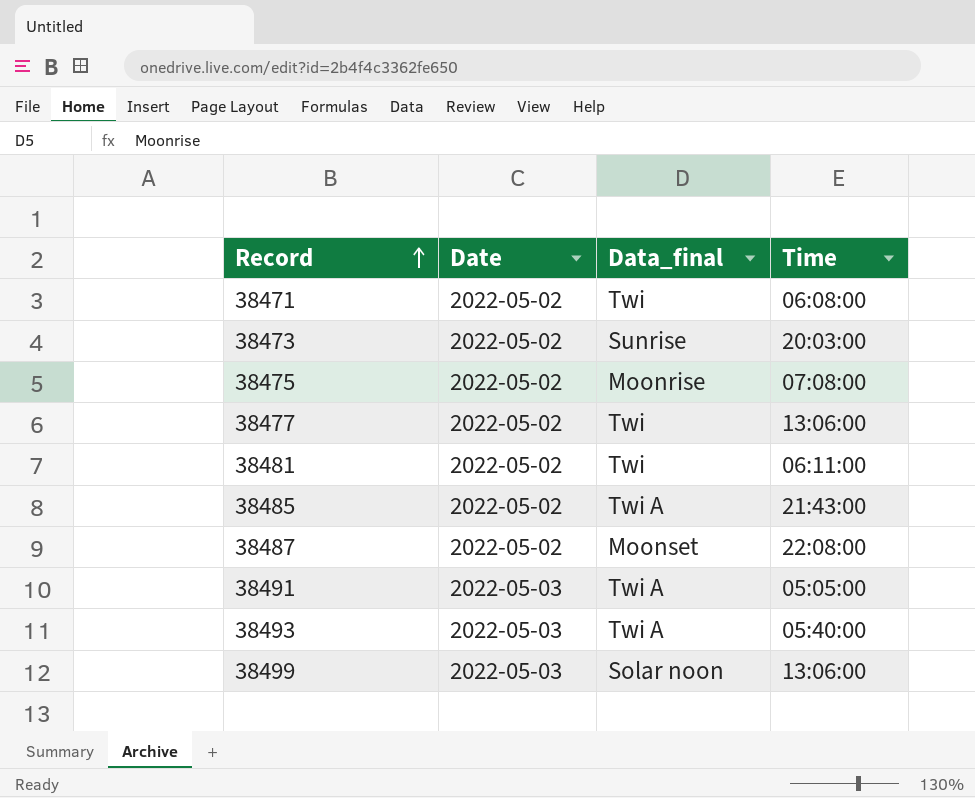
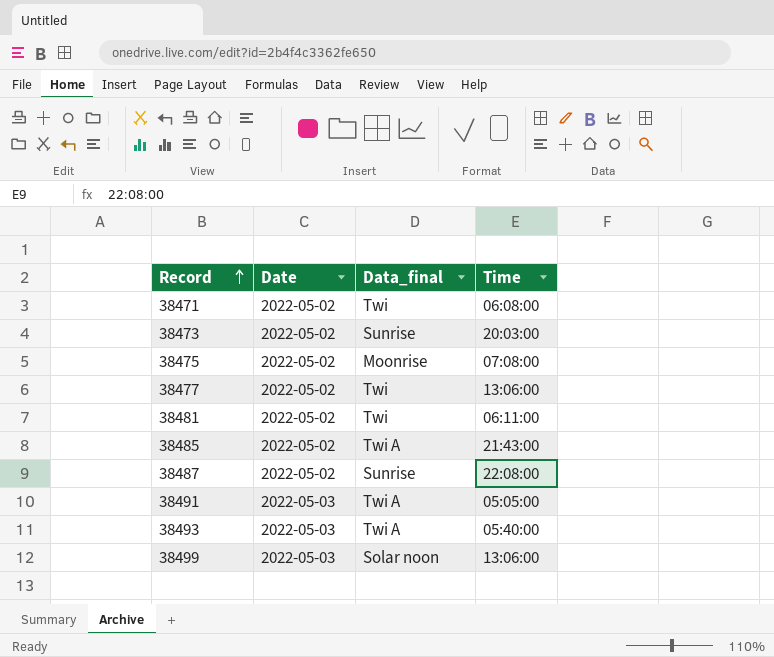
38487 | Data_final: Moonset -> Sunrise

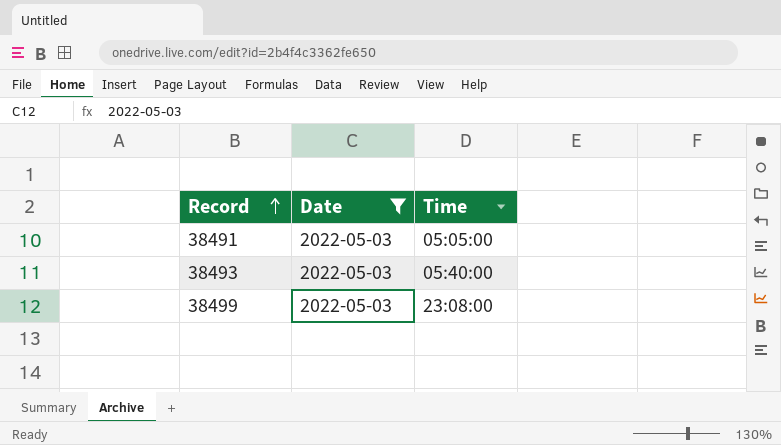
filter: none -> Date = 2022-05-03
column Data_final | position: 3 -> none
38499 | Time: 13:06:00 -> 23:08:00

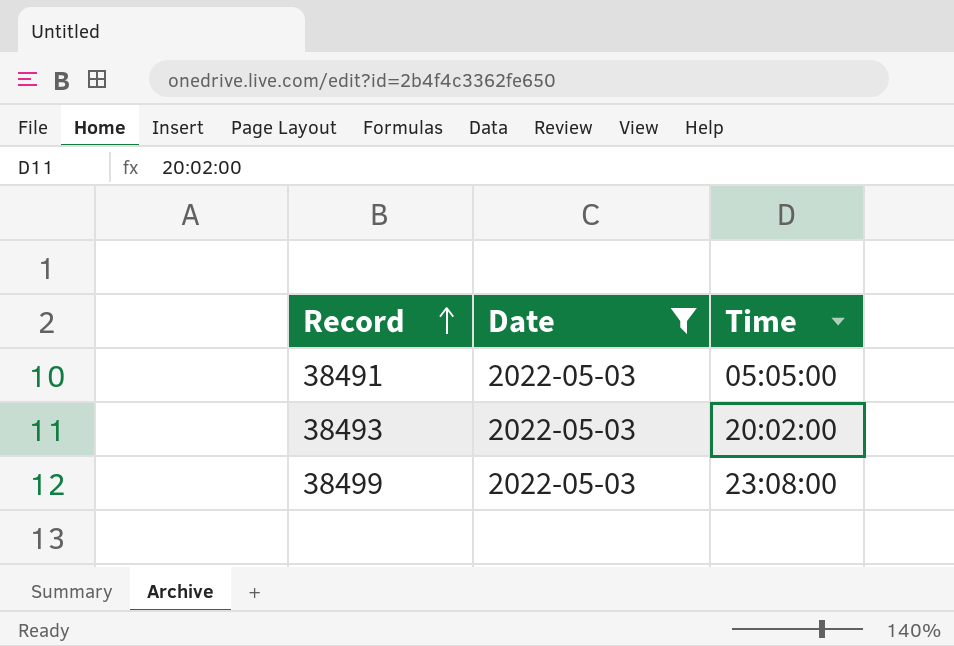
38493 | Time: 05:40:00 -> 20:02:00

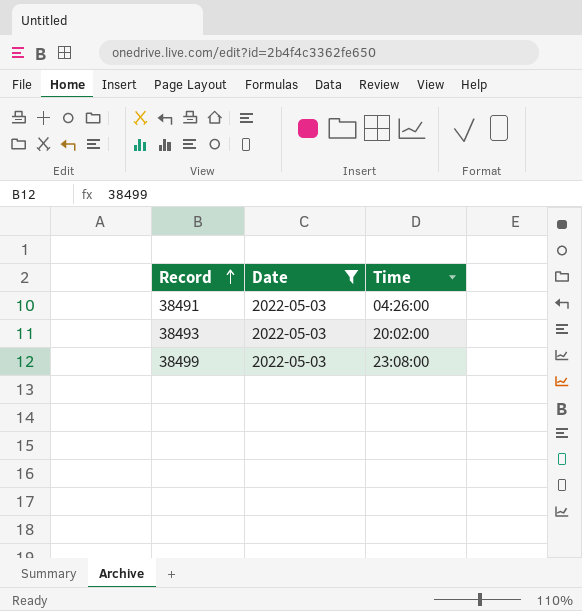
38491 | Time: 05:05:00 -> 04:26:00

